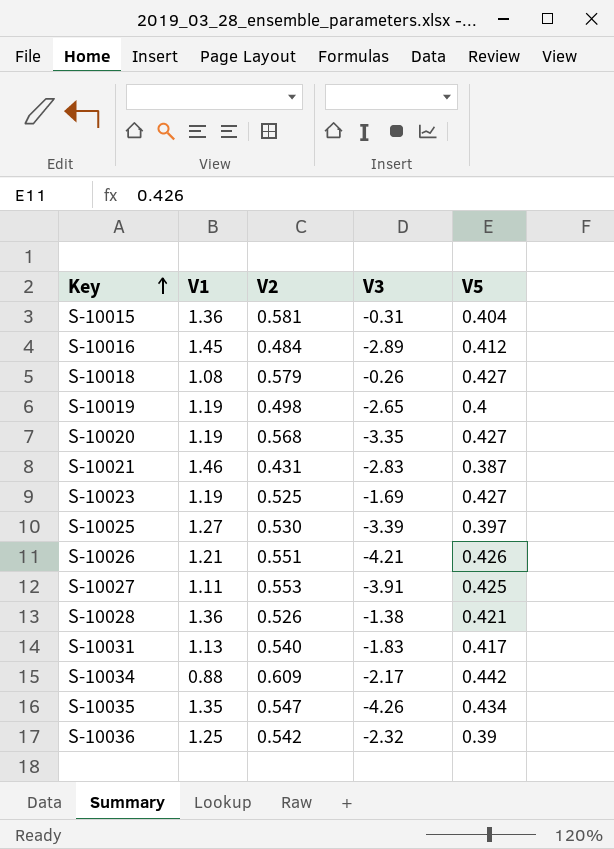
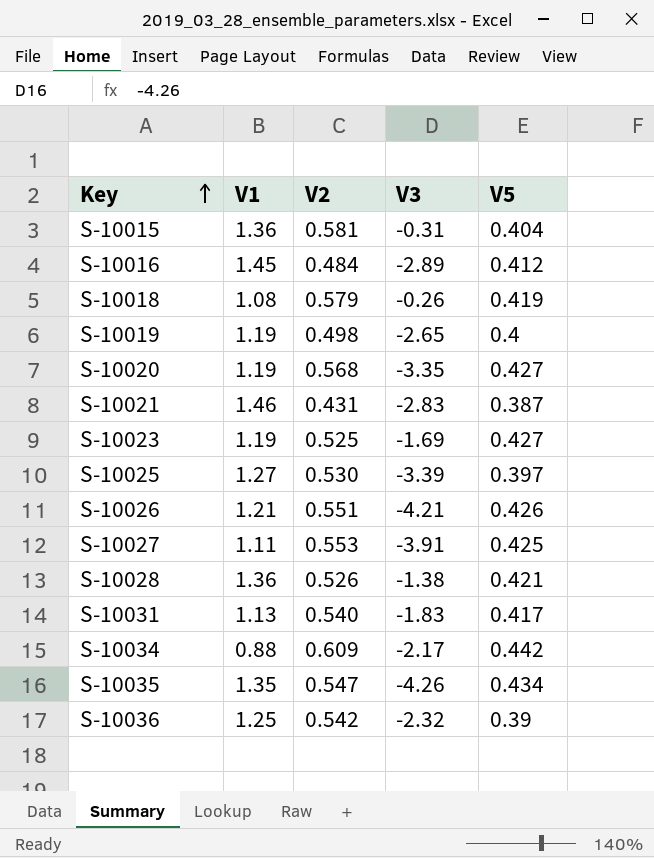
S-10018 | V5: 0.427 -> 0.419

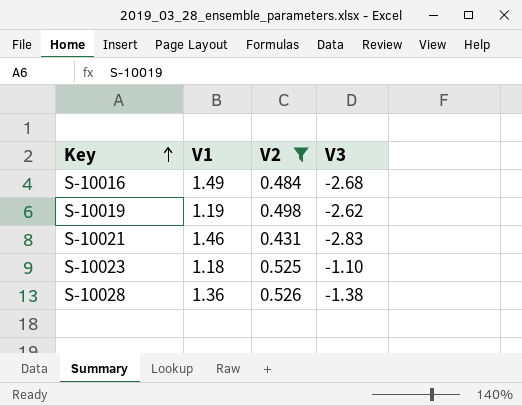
filter: none -> V2 <= 0.526
column V5 | position: 5 -> none
S-10016 | V1: 1.45 -> 1.49
S-10016 | V3: -2.89 -> -2.68
S-10019 | V3: -2.65 -> -2.62
S-10023 | V1: 1.19 -> 1.18
S-10023 | V3: -1.69 -> -1.10

